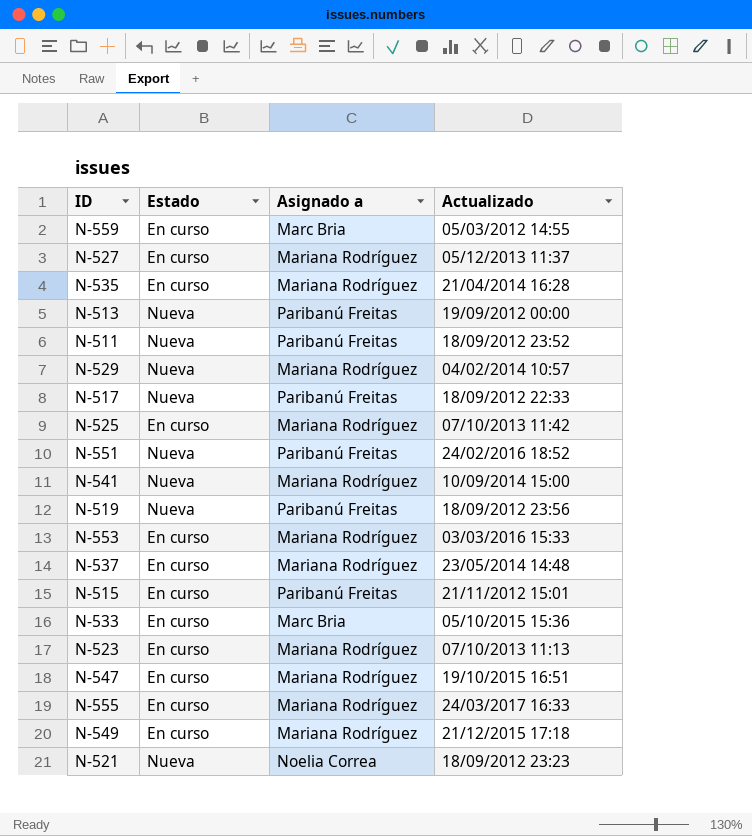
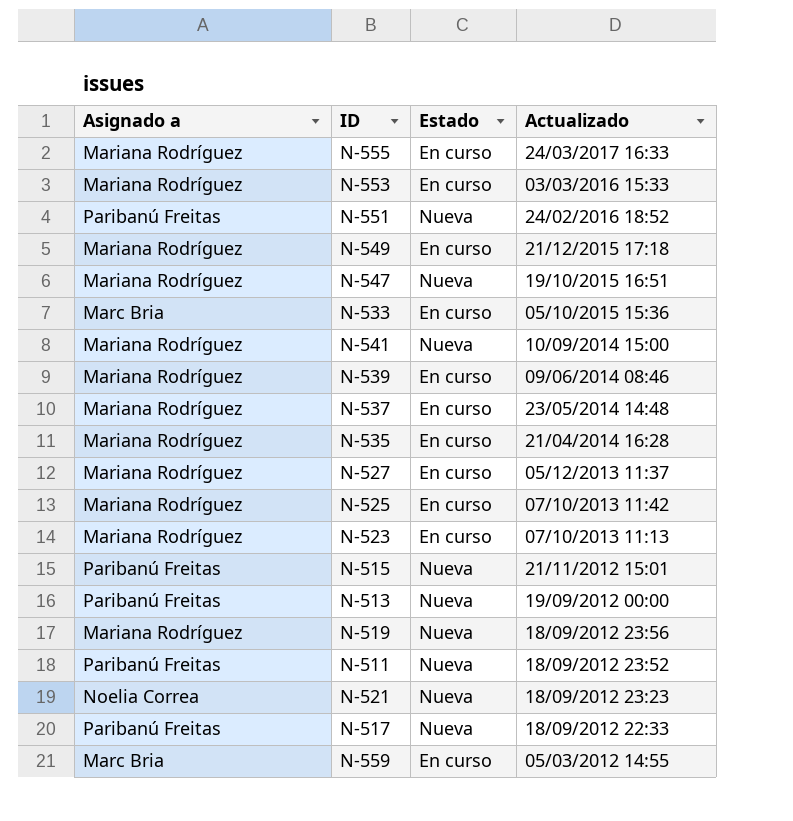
row order: none -> Actualizado descending
column Asignado a | position: 3 -> 1
row N-529: Nueva | Mariana Rodríguez | 04/02/2014 10:57 -> none
N-547 | Estado: En curso -> Nueva
row N-539: none -> Mariana Rodríguez | En curso | 09/06/2014 08:46
N-515 | Estado: En curso -> Nueva
N-519 | Asignado a: Paribanú Freitas -> Mariana Rodríguez

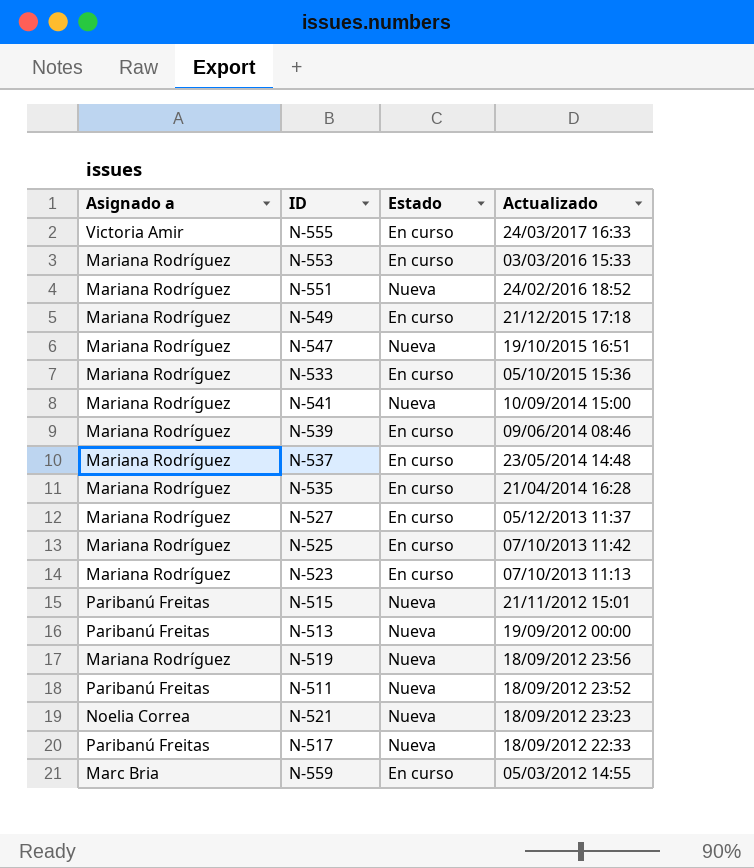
N-555 | Asignado a: Mariana Rodríguez -> Victoria Amir
N-551 | Asignado a: Paribanú Freitas -> Mariana Rodríguez
N-533 | Asignado a: Marc Bria -> Mariana Rodríguez

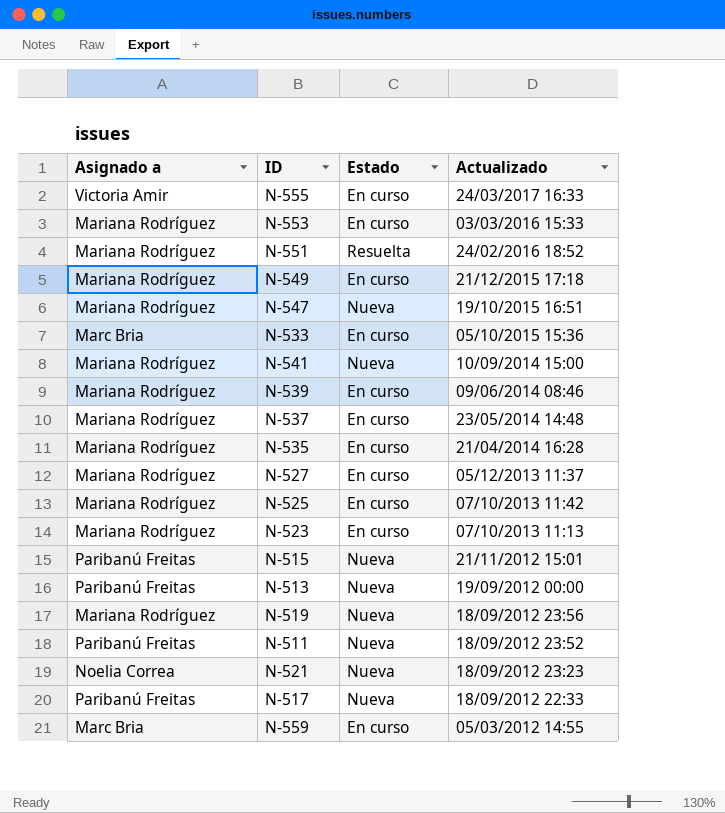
N-551 | Estado: Nueva -> Resuelta
N-533 | Asignado a: Mariana Rodríguez -> Marc Bria

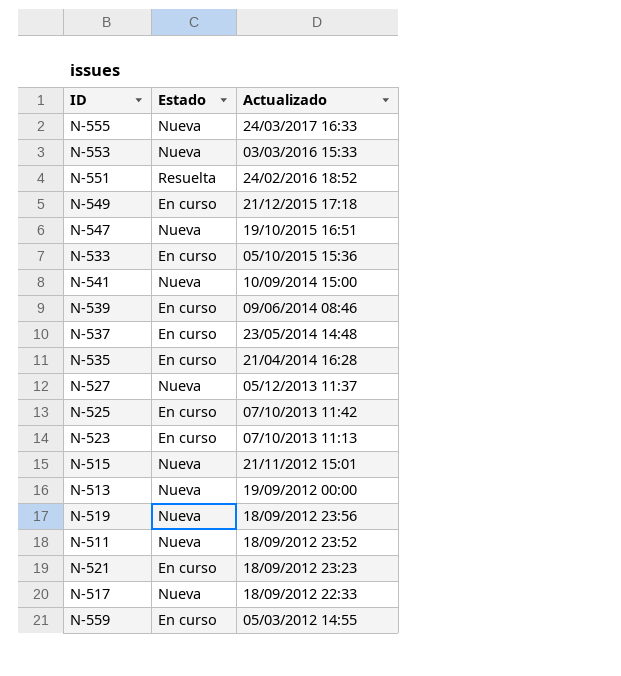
column Asignado a | position: 1 -> none
N-555 | Estado: En curso -> Nueva
N-553 | Estado: En curso -> Nueva
N-527 | Estado: En curso -> Nueva
N-521 | Estado: Nueva -> En curso

